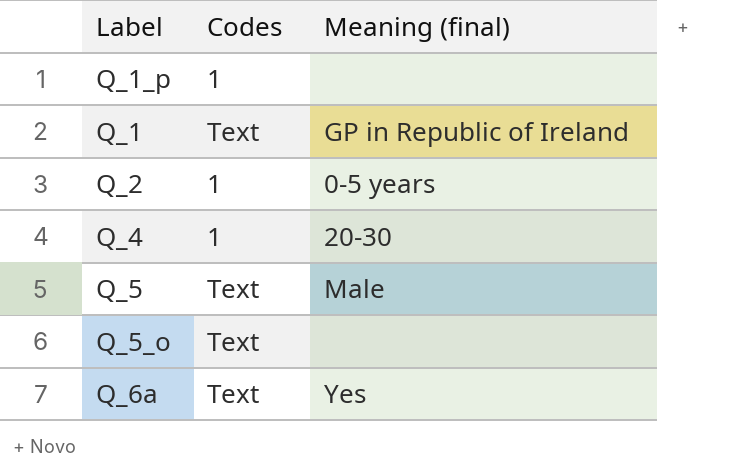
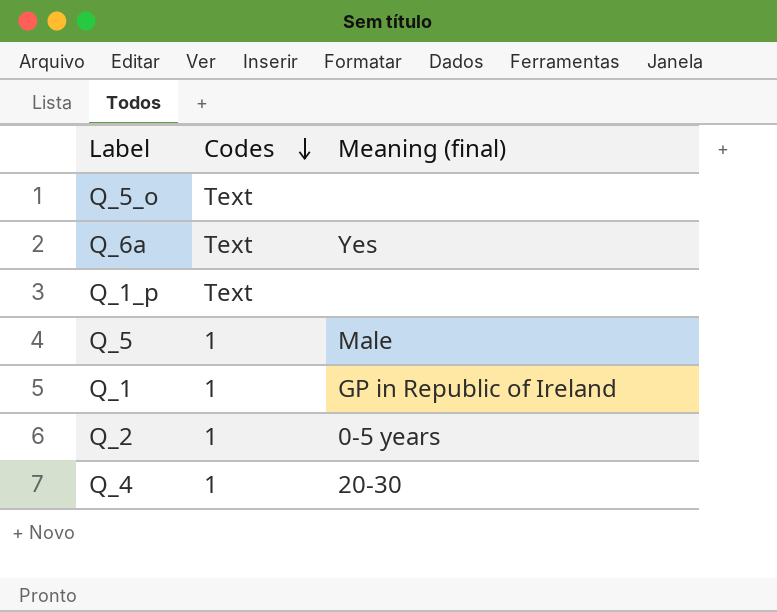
row order: none -> Codes descending
Q_1_p | Codes: 1 -> Text
Q_5 | Codes: Text -> 1
Q_1 | Codes: Text -> 1

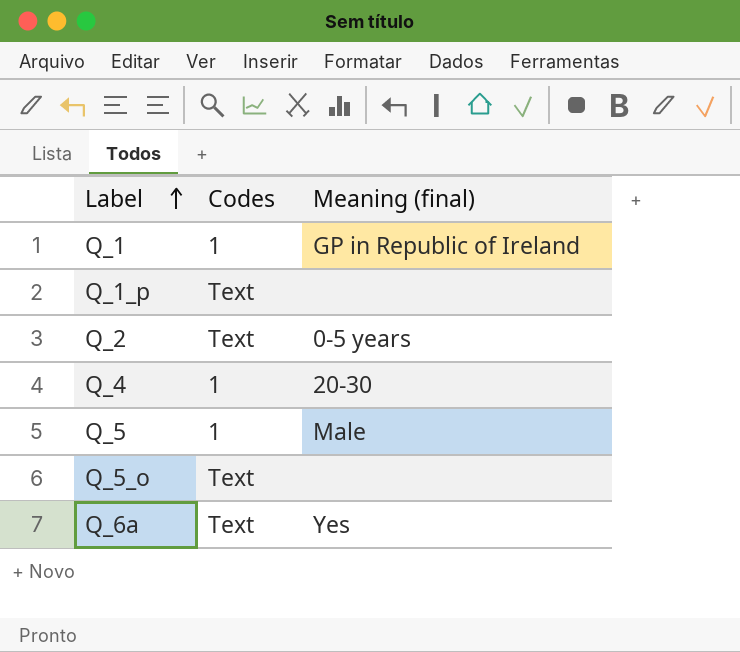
row order: Codes descending -> Label ascending
Q_2 | Codes: 1 -> Text

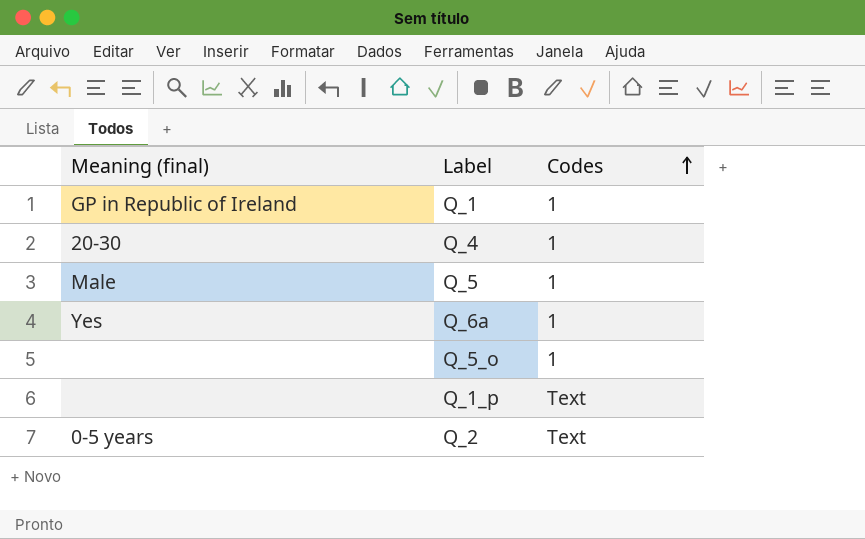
row order: Label ascending -> Codes ascending
column Meaning (final) | position: 3 -> 1
Q_6a | Codes: Text -> 1
Q_5_o | Codes: Text -> 1

